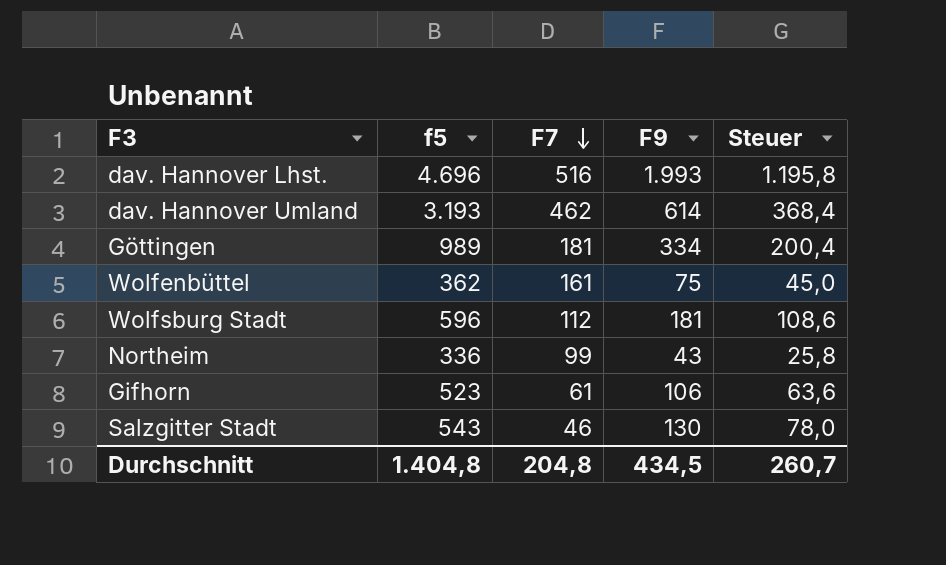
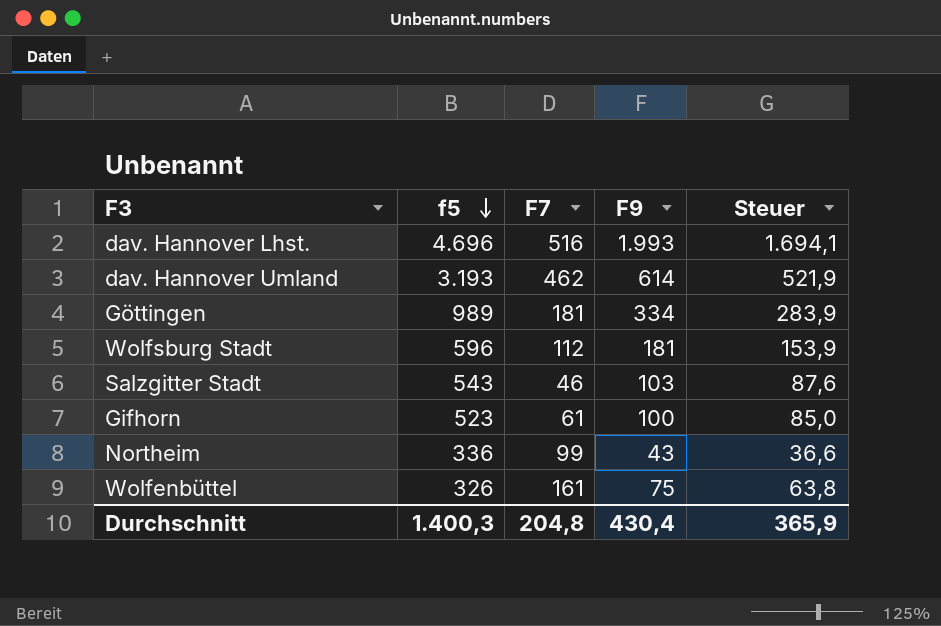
row order: F7 descending -> f5 descending
column Steuer | formula: [F9] * 0,6 -> [F9] * 0,85
Salzgitter Stadt | F9: 130 -> 103
Gifhorn | F9: 106 -> 100
Wolfenbüttel | f5: 362 -> 326
Durchschnitt | f5: 1.404,8 -> 1.400,3
Durchschnitt | F9: 434,5 -> 430,4
Durchschnitt | Steuer: 260,7 -> 365,9

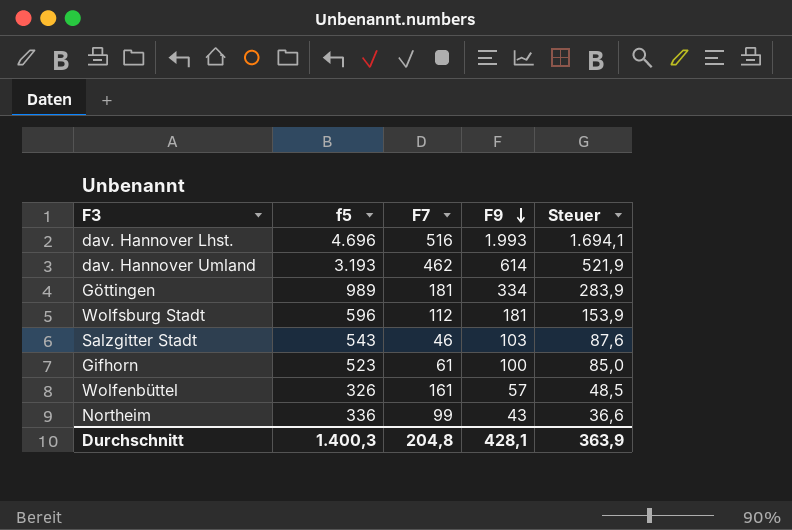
row order: f5 descending -> F9 descending
Wolfenbüttel | F9: 75 -> 57
Wolfenbüttel | Steuer: 63,8 -> 48,5
Durchschnitt | F9: 430,4 -> 428,1
Durchschnitt | Steuer: 365,9 -> 363,9

